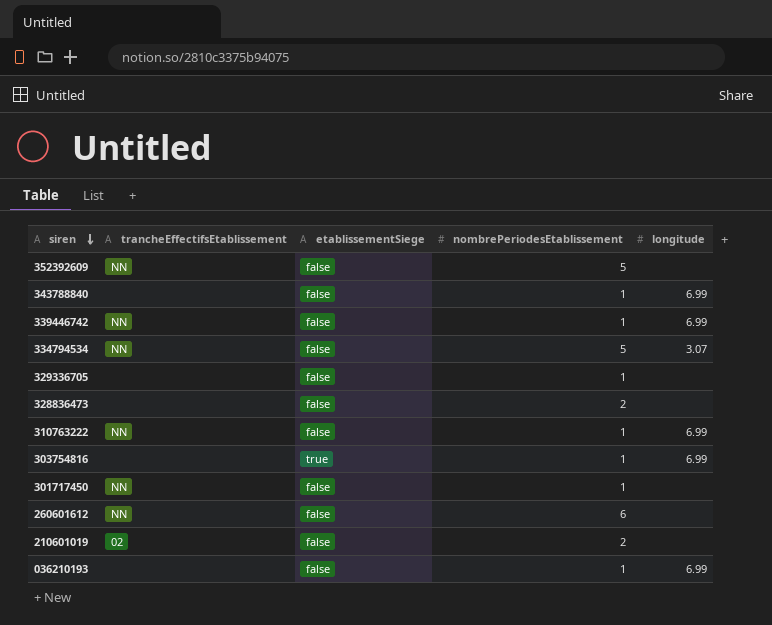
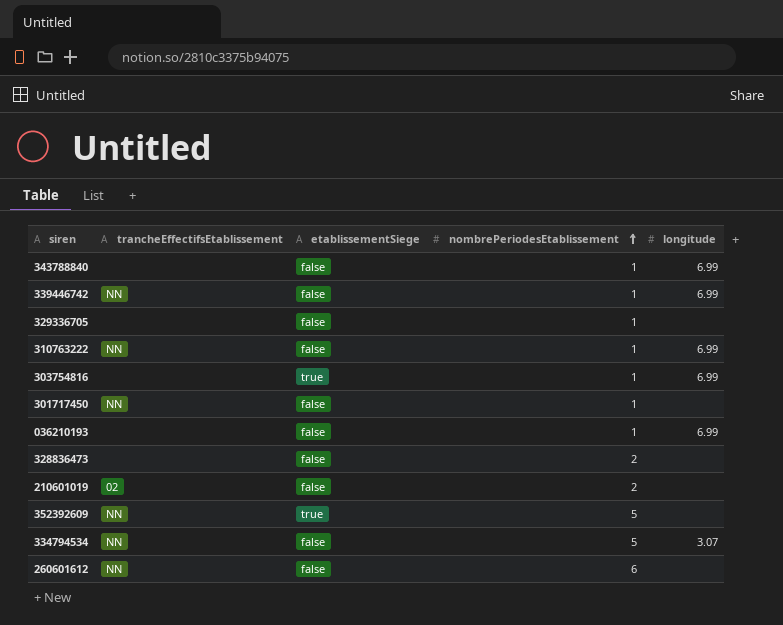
row order: siren descending -> nombrePeriodesEtablissement ascending
352392609 | etablissementSiege: false -> true

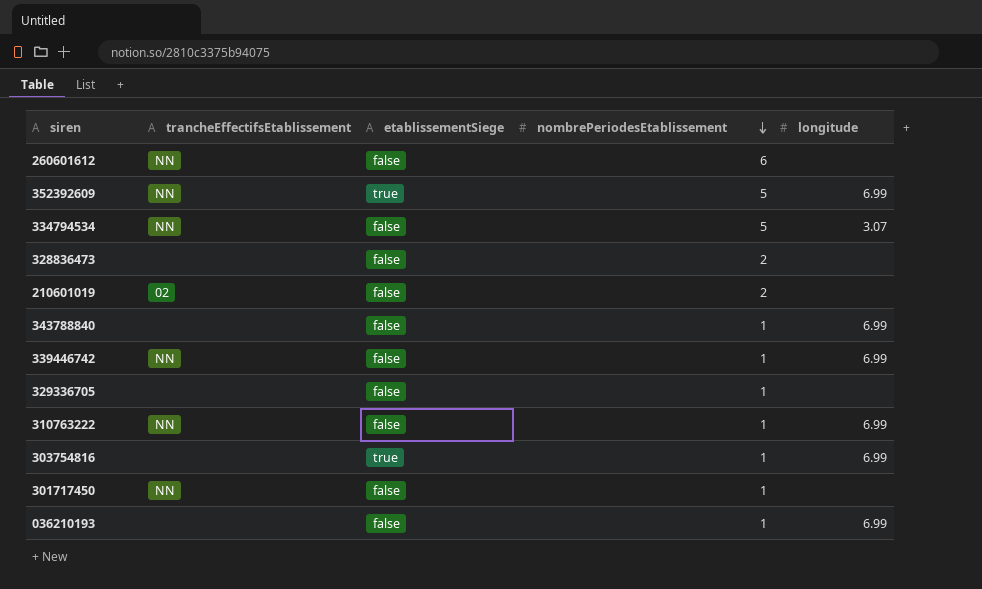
row order: nombrePeriodesEtablissement ascending -> nombrePeriodesEtablissement descending
352392609 | longitude: none -> 6.99

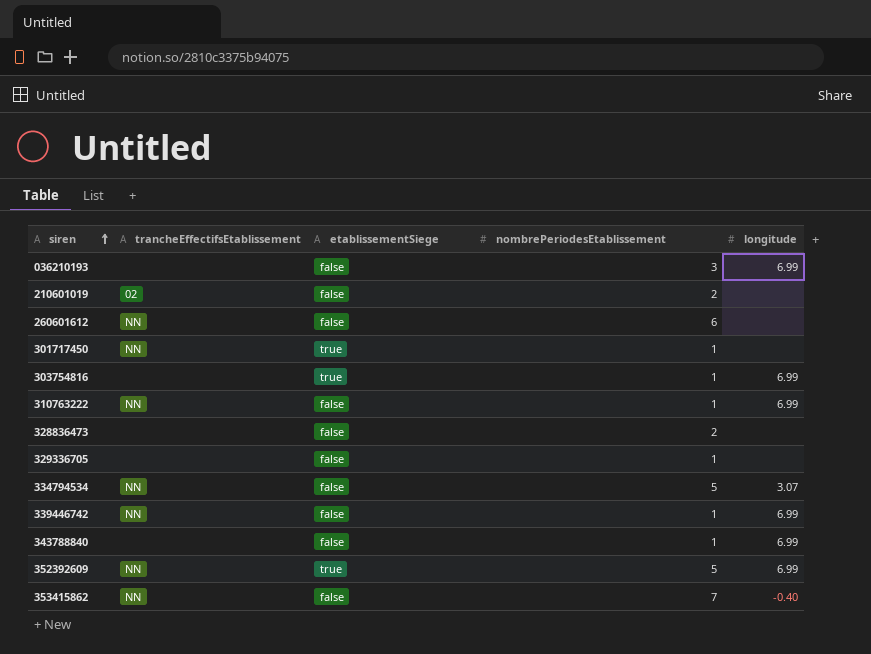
row order: nombrePeriodesEtablissement descending -> siren ascending
036210193 | nombrePeriodesEtablissement: 1 -> 3
301717450 | etablissementSiege: false -> true
row 353415862: none -> NN | false | 7 | -0.40

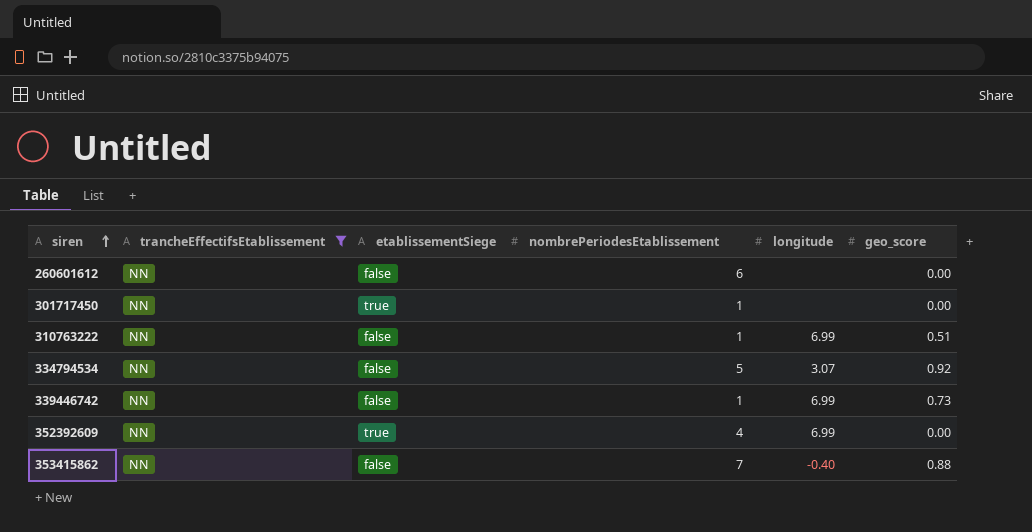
filter: none -> trancheEffectifsEtablissement = NN
column geo_score | position: none -> 6
352392609 | nombrePeriodesEtablissement: 5 -> 4

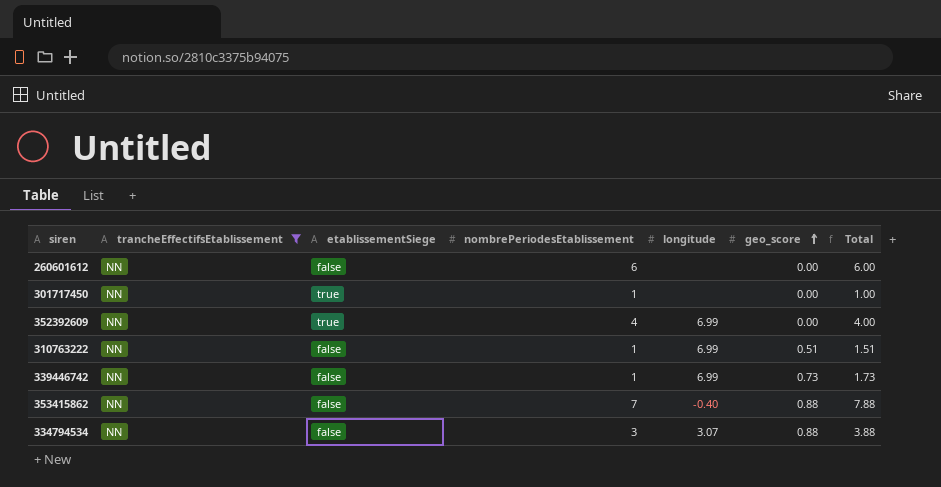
row order: siren ascending -> geo_score ascending
column Total | formula: none -> [nombrePeriodesEtablissement] + [geo_score]
334794534 | nombrePeriodesEtablissement: 5 -> 3
334794534 | geo_score: 0.92 -> 0.88

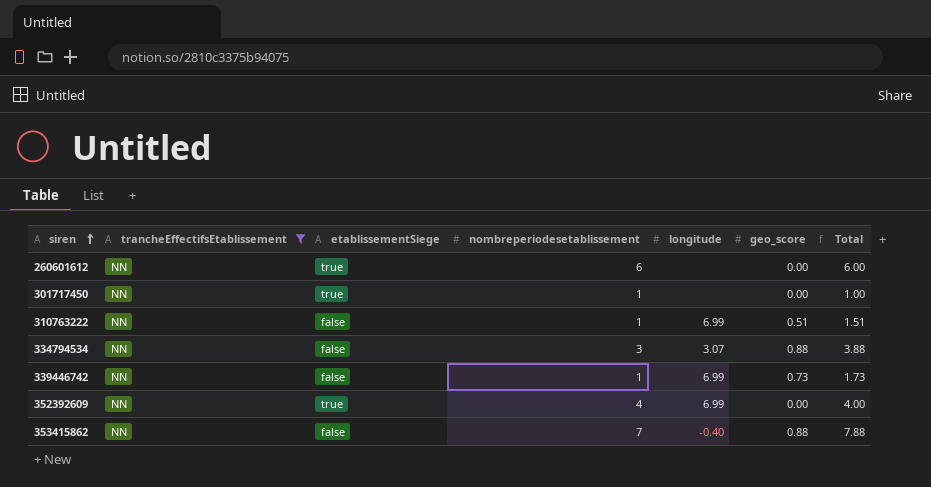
row order: geo_score ascending -> siren ascending
column name: nombrePeriodesEtablissement -> nombreperiodesetablissement
260601612 | etablissementSiege: false -> true

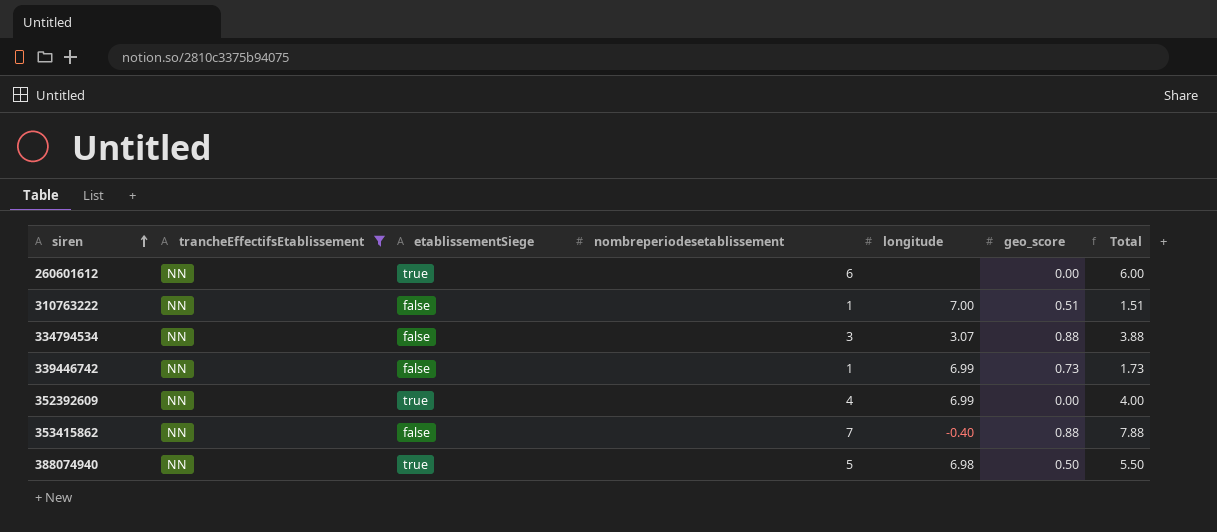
row 301717450: NN | true | 1 | none | 0.00 | 1.00 -> none
310763222 | longitude: 6.99 -> 7.00
row 388074940: none -> NN | true | 5 | 6.98 | 0.50 | 5.50

